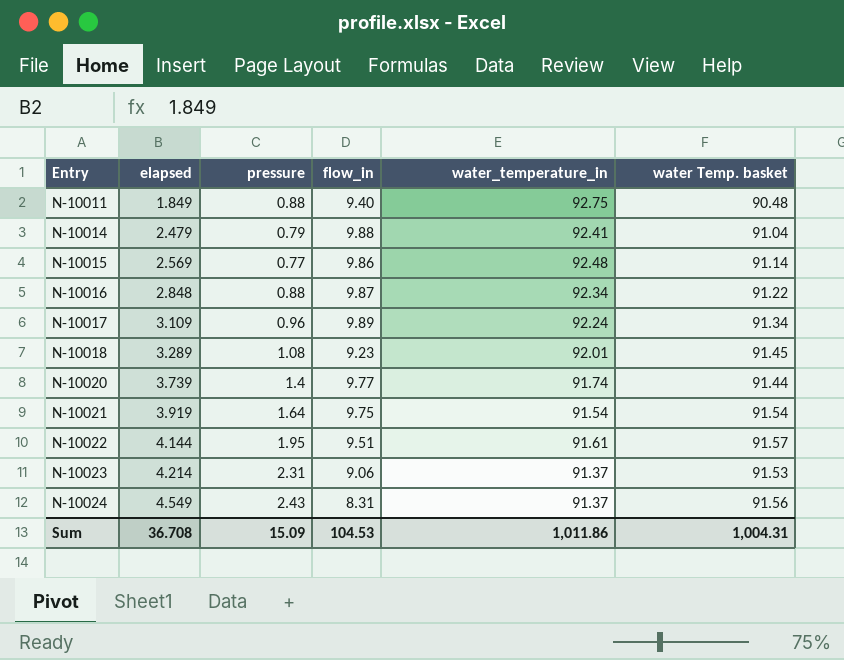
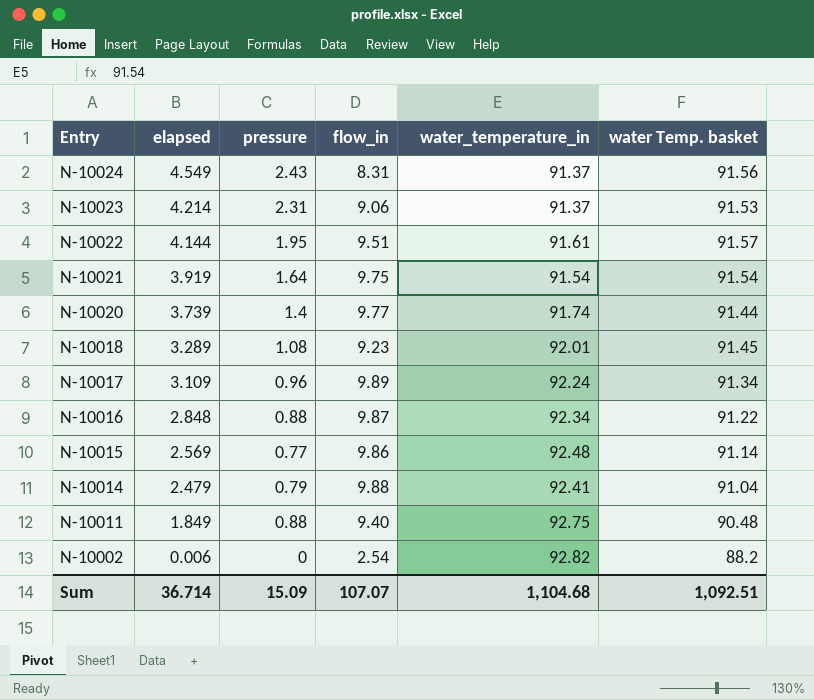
row order: Entry ascending -> Entry descending
row N-10002: none -> 0.006 | 0 | 2.54 | 92.82 | 88.2
Sum | elapsed: 36.708 -> 36.714
Sum | flow_in: 104.53 -> 107.07
Sum | water_temperature_in: 1,011.86 -> 1,104.68
Sum | water Temp. basket: 1,004.31 -> 1,092.51

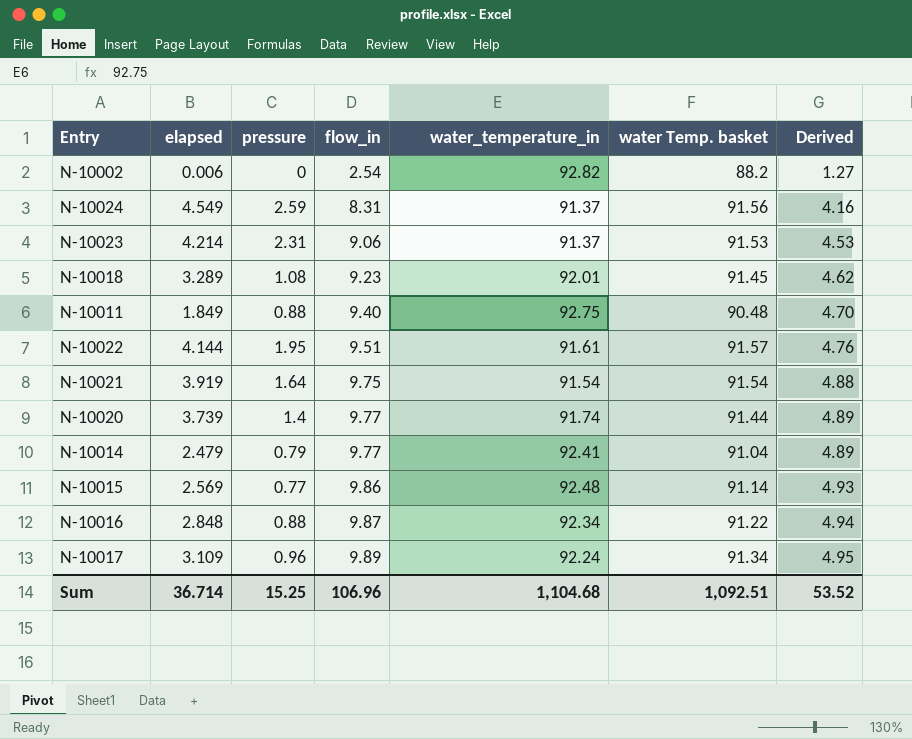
row order: Entry descending -> flow_in ascending
column Derived | formula: none -> [flow_in] * 0.5
N-10024 | pressure: 2.43 -> 2.59
N-10014 | flow_in: 9.88 -> 9.77
Sum | pressure: 15.09 -> 15.25
Sum | flow_in: 107.07 -> 106.96

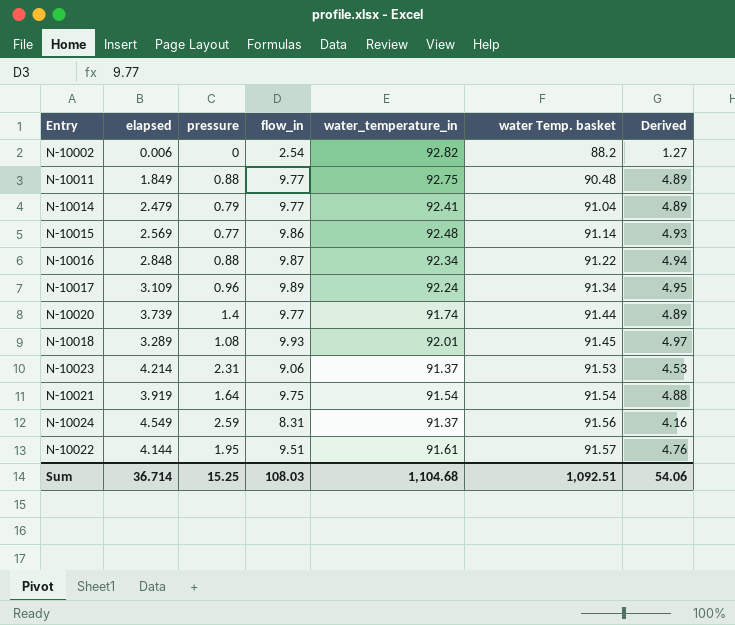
row order: flow_in ascending -> water Temp. basket ascending
N-10011 | flow_in: 9.40 -> 9.77
N-10011 | Derived: 4.70 -> 4.89
N-10018 | flow_in: 9.23 -> 9.93
N-10018 | Derived: 4.62 -> 4.97
Sum | flow_in: 106.96 -> 108.03
Sum | Derived: 53.52 -> 54.06

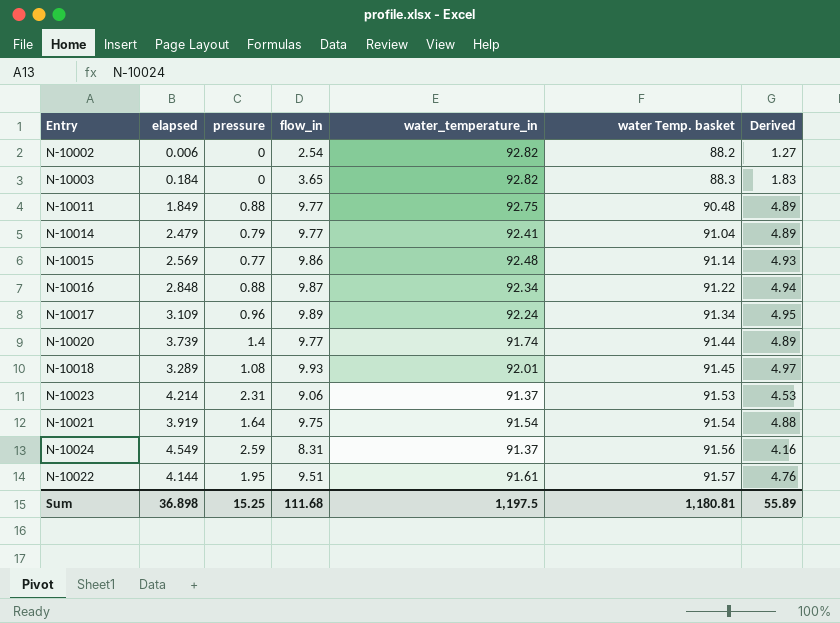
row N-10003: none -> 0.184 | 0 | 3.65 | 92.82 | 88.3 | 1.83
Sum | elapsed: 36.714 -> 36.898
Sum | flow_in: 108.03 -> 111.68
Sum | water_temperature_in: 1,104.68 -> 1,197.5
Sum | water Temp. basket: 1,092.51 -> 1,180.81
Sum | Derived: 54.06 -> 55.89

